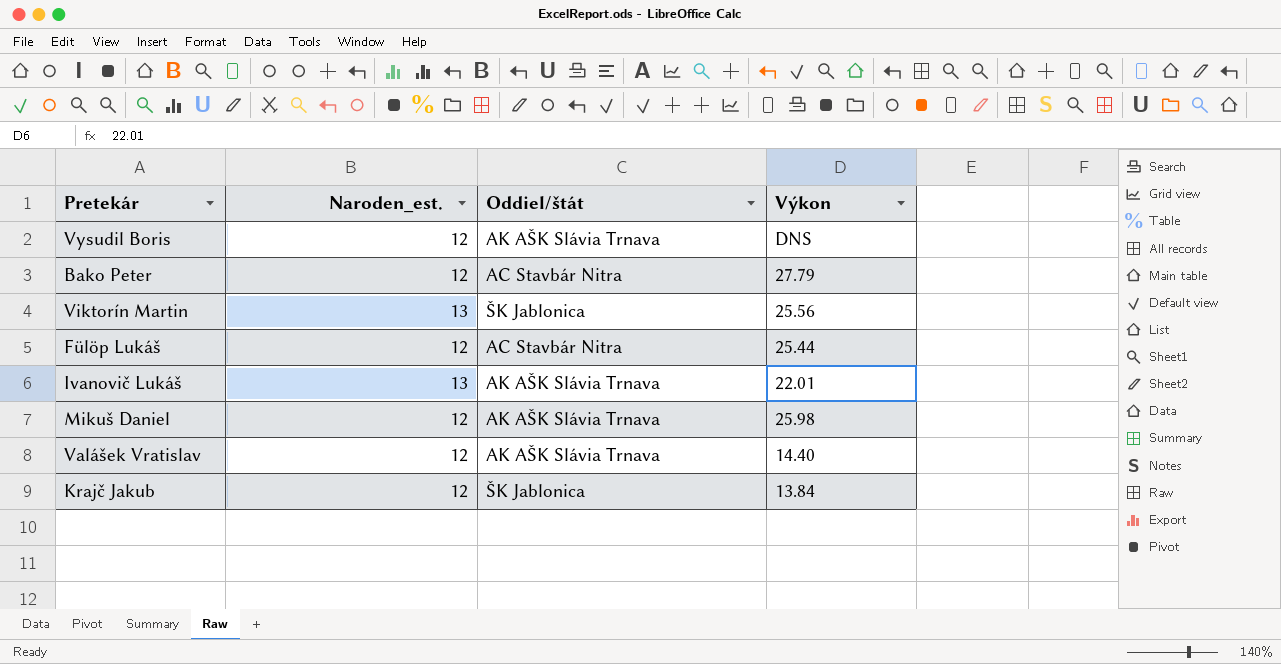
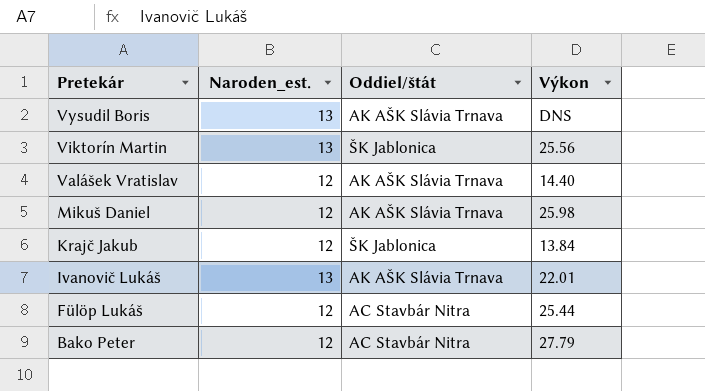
row order: none -> Pretekár descending
Vysudil Boris | Naroden_est.: 12 -> 13

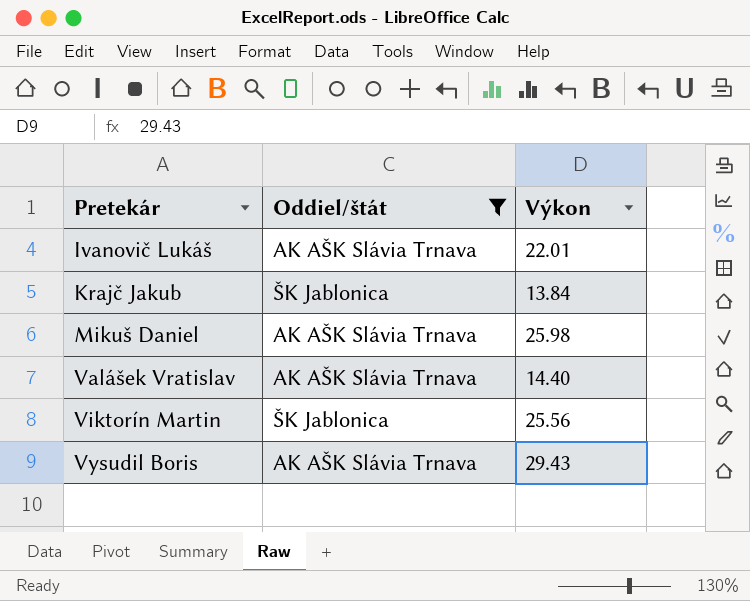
filter: none -> Oddiel/štát != AC Stavbár Nitra
row order: Pretekár descending -> Pretekár ascending
column Naroden_est. | position: 2 -> none
Vysudil Boris | Výkon: DNS -> 29.43

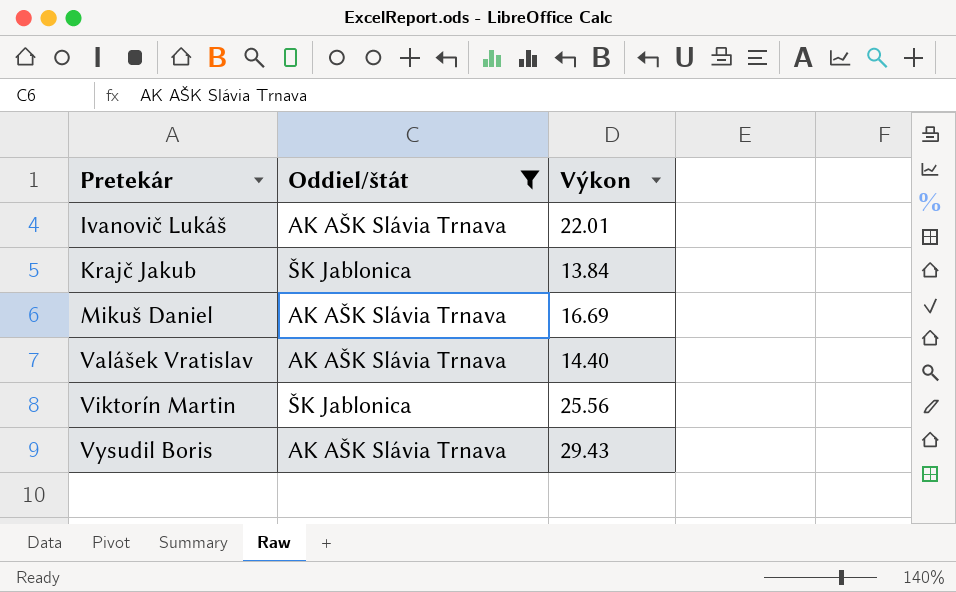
Mikuš Daniel | Výkon: 25.98 -> 16.69

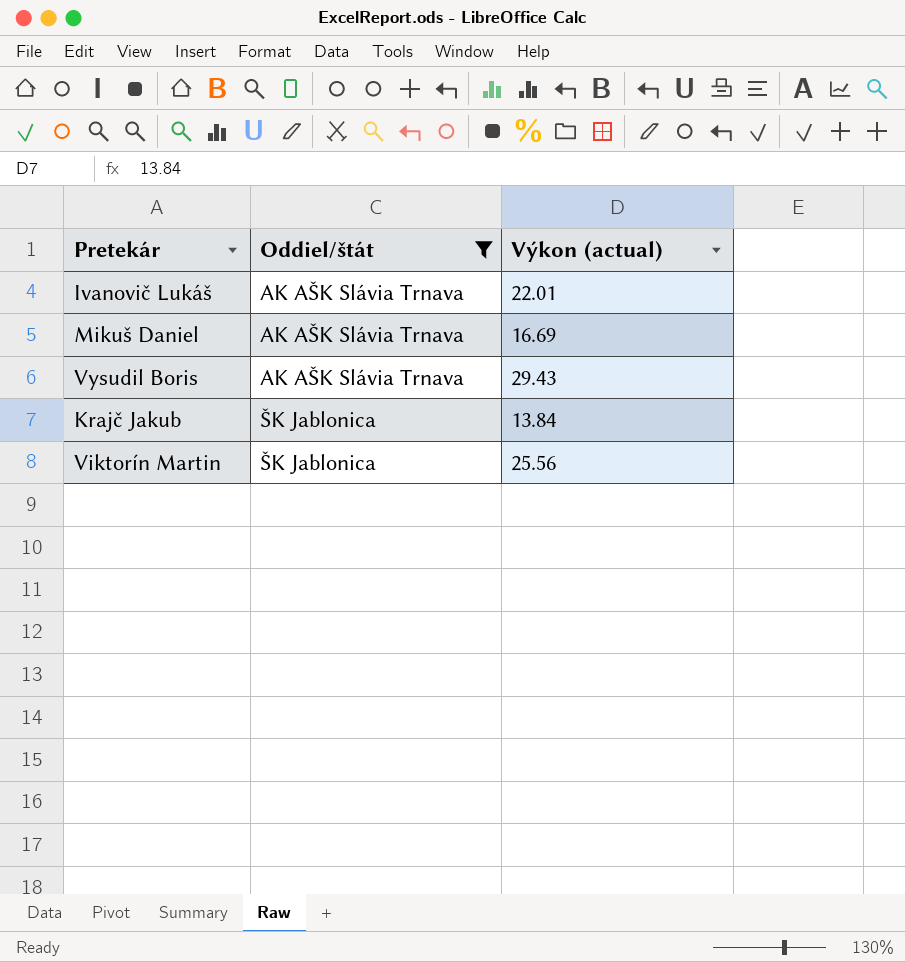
row order: Pretekár ascending -> Oddiel/štát ascending
column name: Výkon -> Výkon (actual)
row Valášek Vratislav: AK AŠK Slávia Trnava | 14.40 -> none

